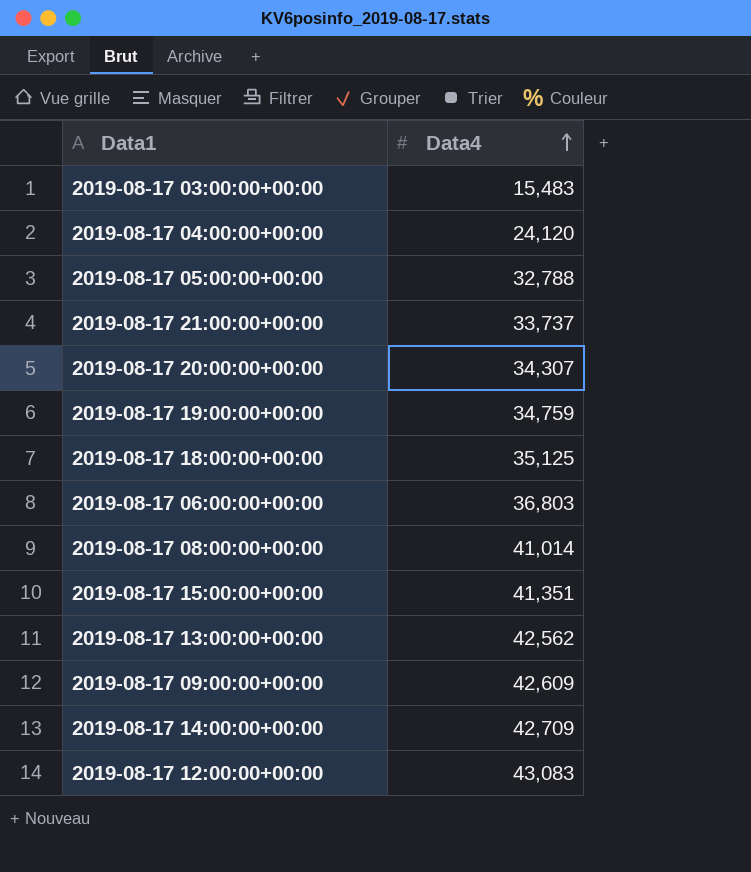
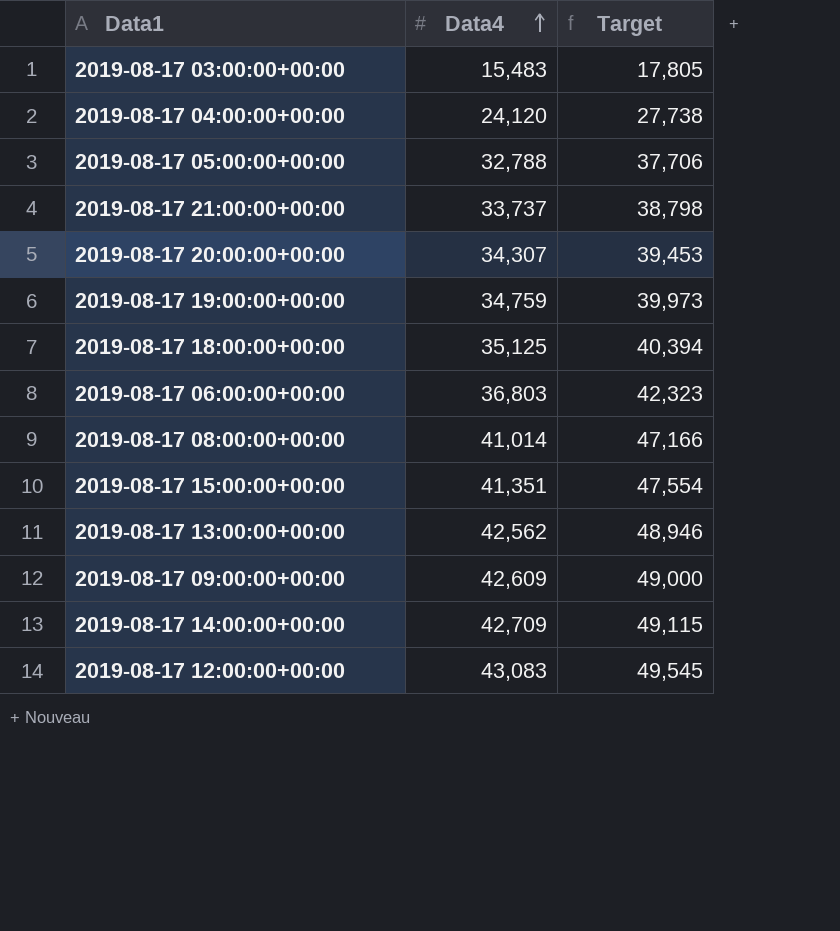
column Target | formula: none -> [Data4] * 1.15

